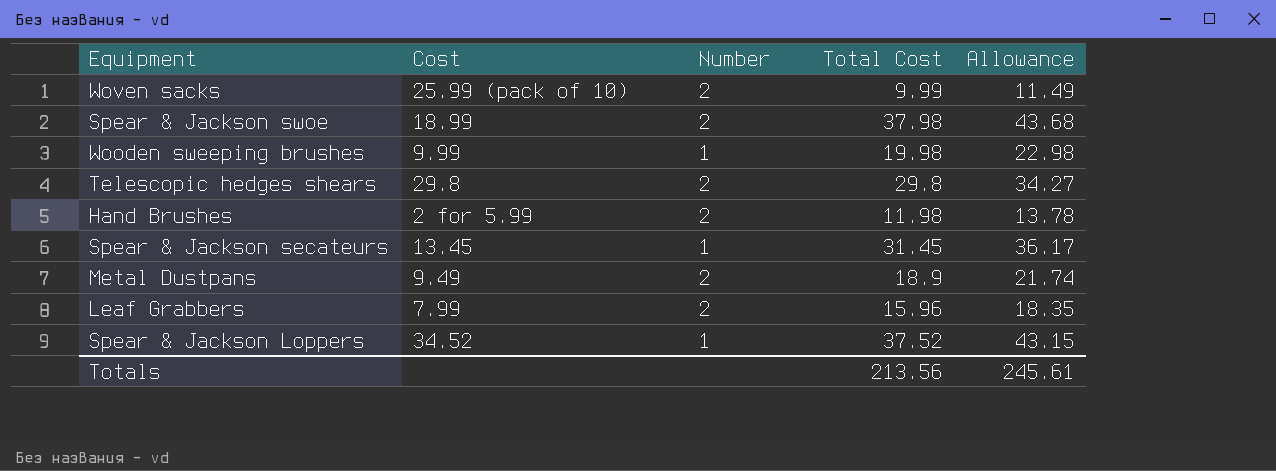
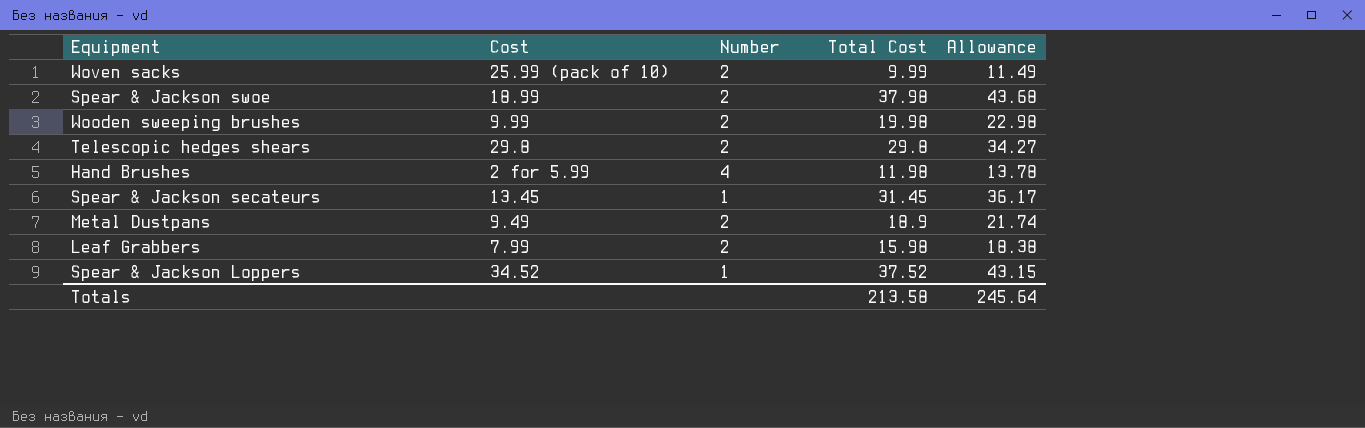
Wooden sweeping brushes | Number: 1 -> 2
Hand Brushes | Number: 2 -> 4
Leaf Grabbers | Total Cost: 15.96 -> 15.98
Leaf Grabbers | Allowance: 18.35 -> 18.38
Totals | Total Cost: 213.56 -> 213.58
Totals | Allowance: 245.61 -> 245.64

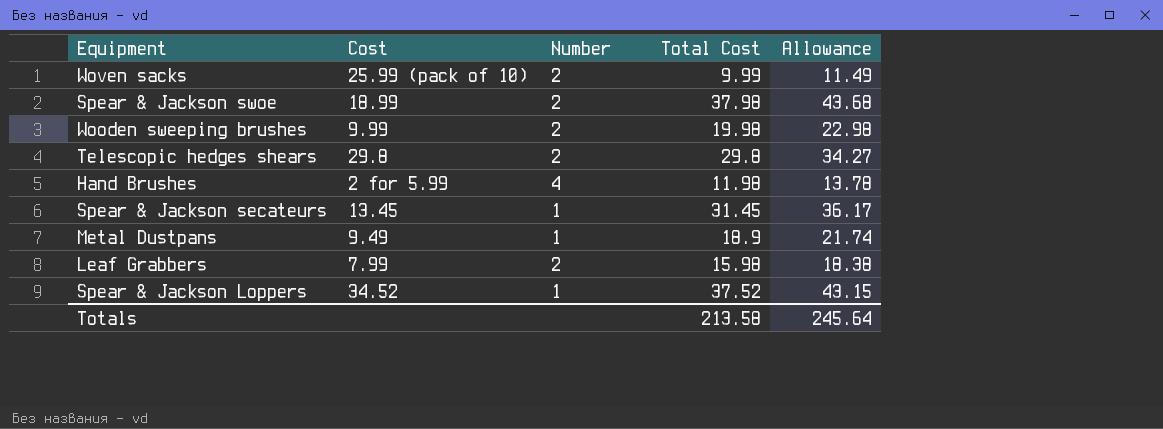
Metal Dustpans | Number: 2 -> 1

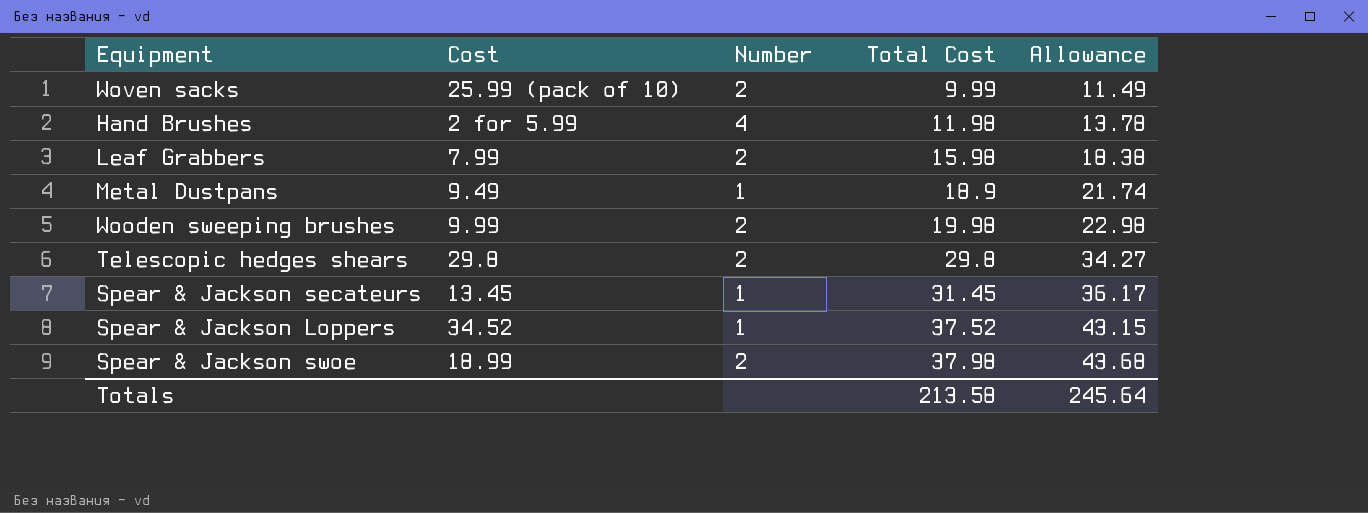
row order: none -> Total Cost ascending

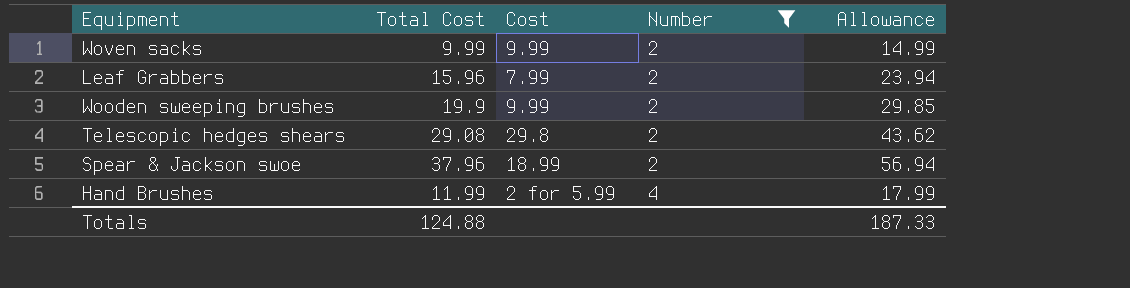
filter: none -> Number != 1
row order: Total Cost ascending -> Number ascending
column Total Cost | position: 4 -> 2
column Allowance | formula: [Total Cost] * 1.15 -> [Total Cost] * 1.5
Woven sacks | Cost: 25.99 (pack of 10) -> 9.99
Leaf Grabbers | Total Cost: 15.98 -> 15.96
Wooden sweeping brushes | Total Cost: 19.98 -> 19.9
Telescopic hedges shears | Total Cost: 29.8 -> 29.08
Spear & Jackson swoe | Total Cost: 37.98 -> 37.96
Hand Brushes | Total Cost: 11.98 -> 11.99
Totals | Total Cost: 213.58 -> 124.88
Totals | Allowance: 245.64 -> 187.33

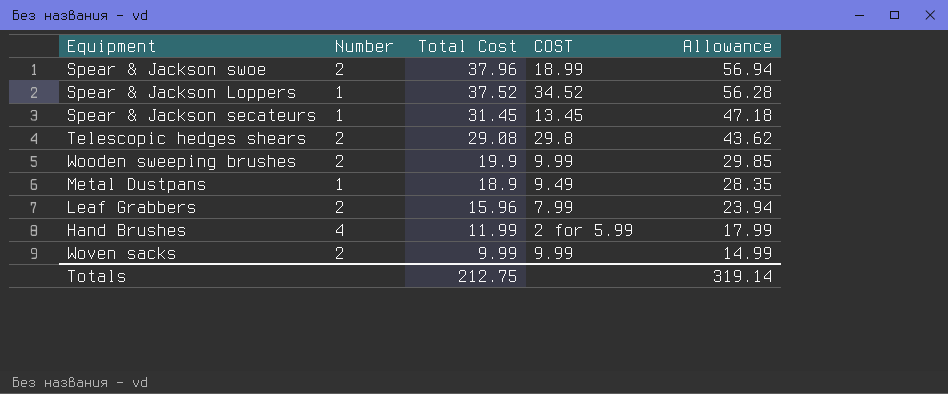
filter: Number != 1 -> none
row order: Number ascending -> Total Cost descending
column Number | position: 4 -> 2
column name: Cost -> COST
Totals | Total Cost: 124.88 -> 212.75
Totals | Allowance: 187.33 -> 319.14

